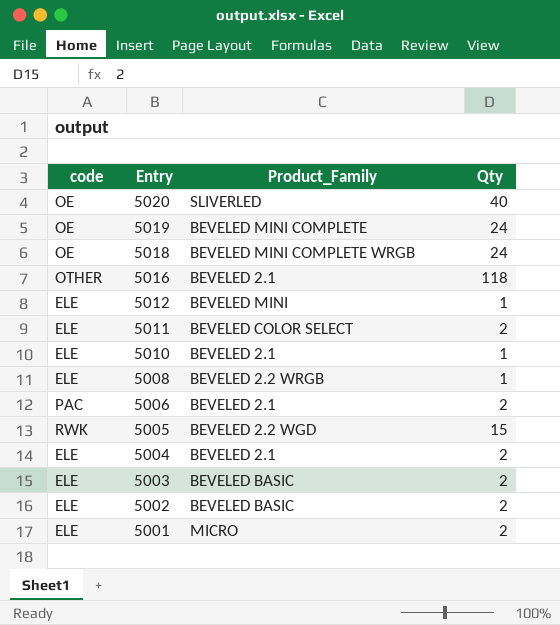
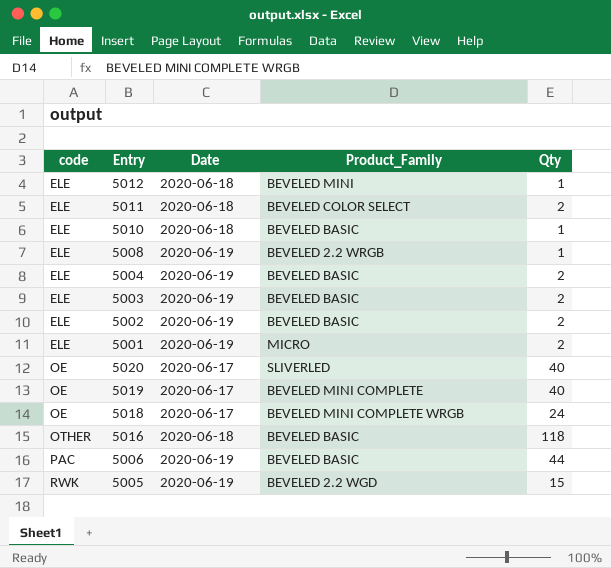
row order: Entry descending -> code ascending
column Date | position: none -> 3
5010 | Product_Family: BEVELED 2.1 -> BEVELED BASIC
5004 | Product_Family: BEVELED 2.1 -> BEVELED BASIC
5019 | Qty: 24 -> 40
5016 | Product_Family: BEVELED 2.1 -> BEVELED BASIC
5006 | Product_Family: BEVELED 2.1 -> BEVELED BASIC
5006 | Qty: 2 -> 44

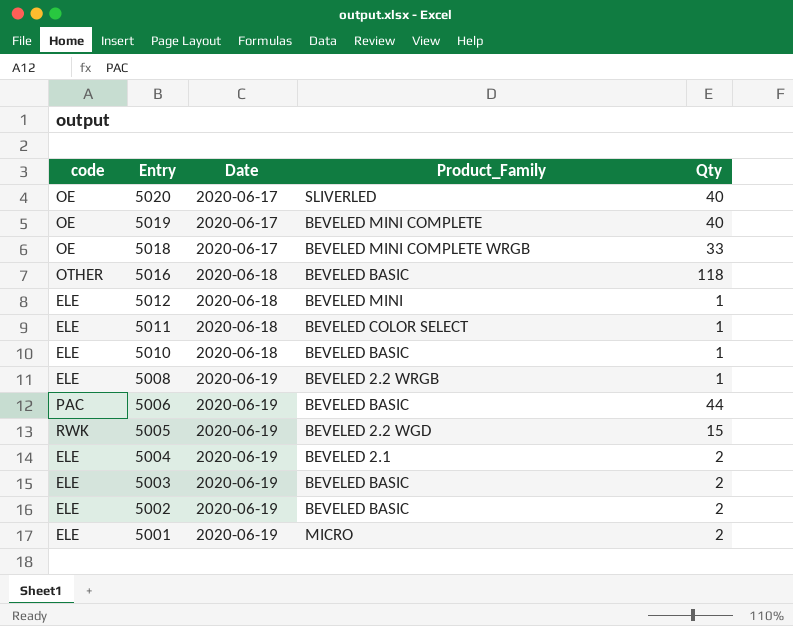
row order: code ascending -> Entry descending
5018 | Qty: 24 -> 33
5011 | Qty: 2 -> 1
5004 | Product_Family: BEVELED BASIC -> BEVELED 2.1

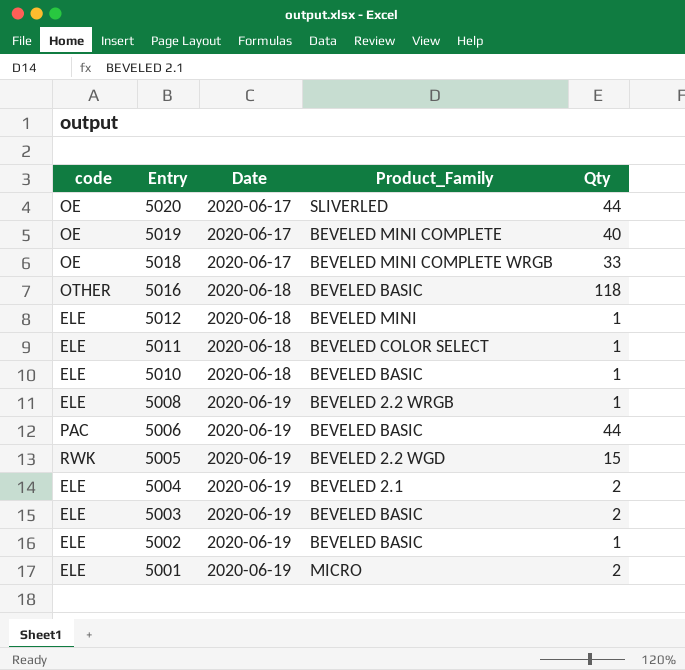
5020 | Qty: 40 -> 44
5002 | Qty: 2 -> 1

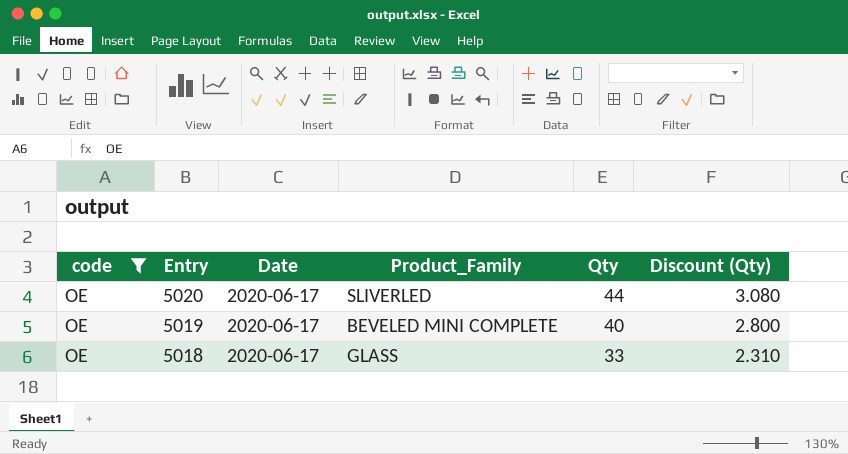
filter: none -> code = OE
column Discount (Qty) | formula: none -> [Qty] * 0.07
5018 | Product_Family: BEVELED MINI COMPLETE WRGB -> GLASS

